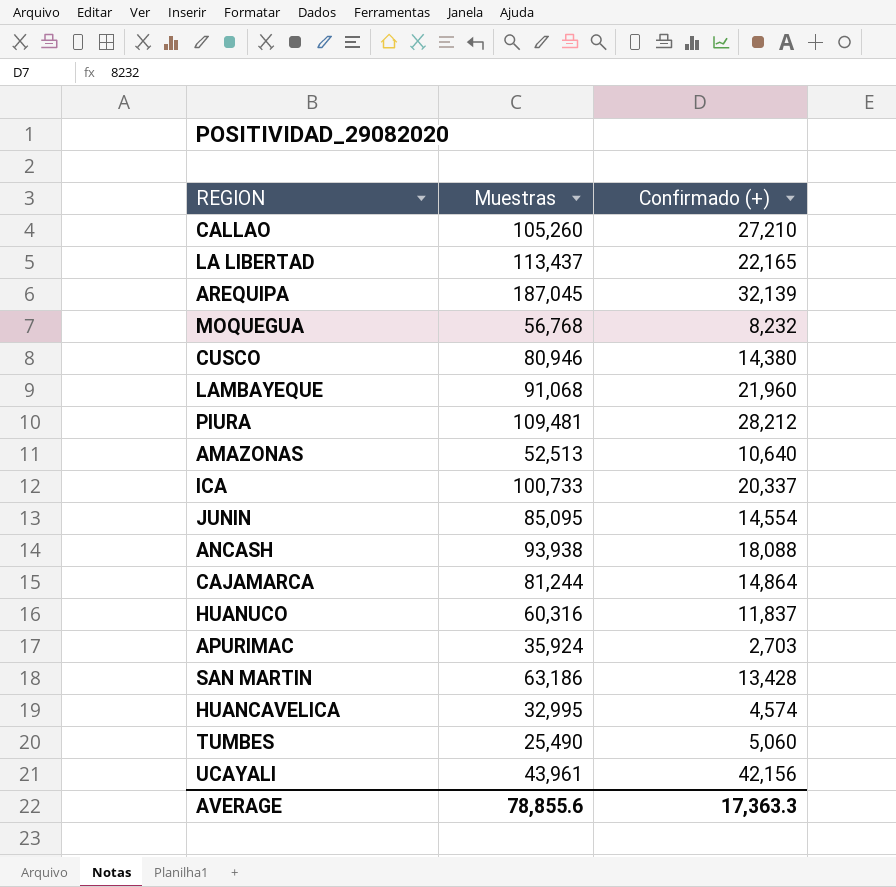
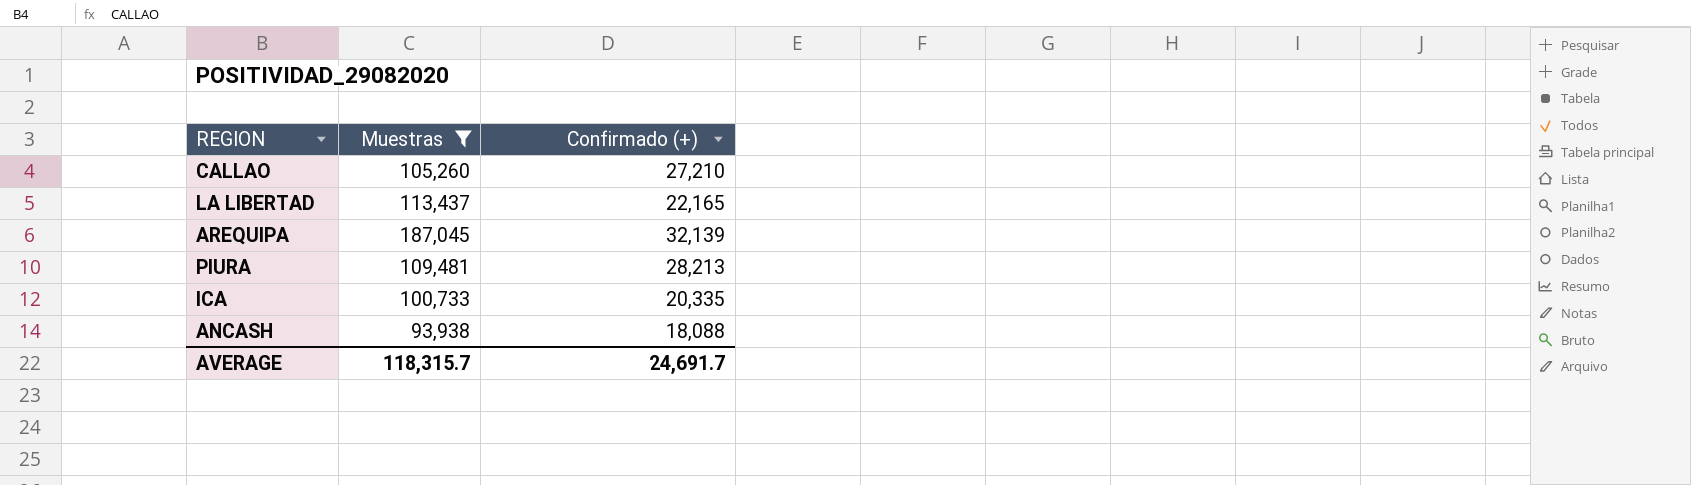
filter: none -> Muestras >= 93,938
PIURA | Confirmado (+): 28,212 -> 28,213
ICA | Confirmado (+): 20,337 -> 20,335
AVERAGE | Muestras: 78,855.6 -> 118,315.7
AVERAGE | Confirmado (+): 17,363.3 -> 24,691.7

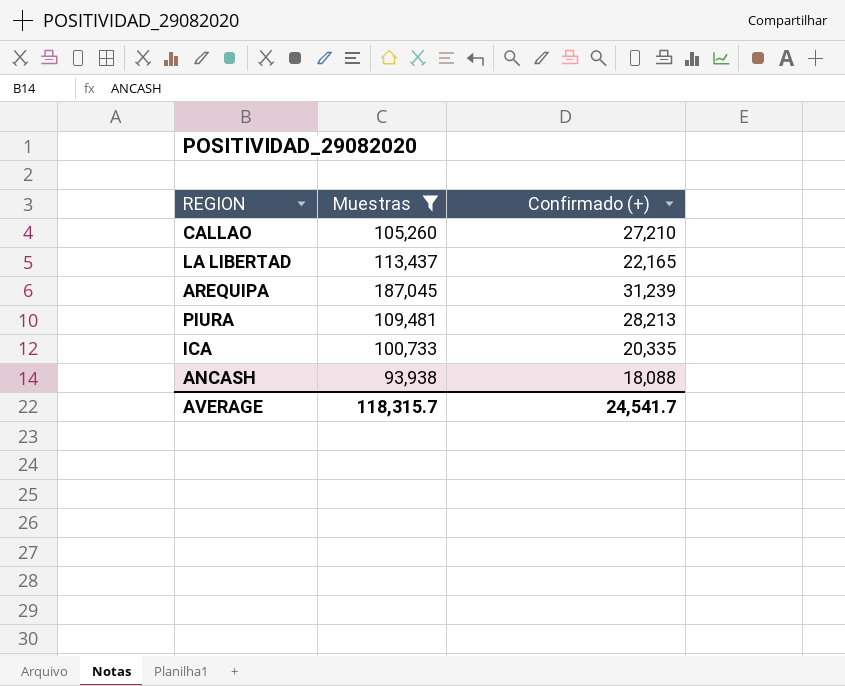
AREQUIPA | Confirmado (+): 32,139 -> 31,239
AVERAGE | Confirmado (+): 24,691.7 -> 24,541.7

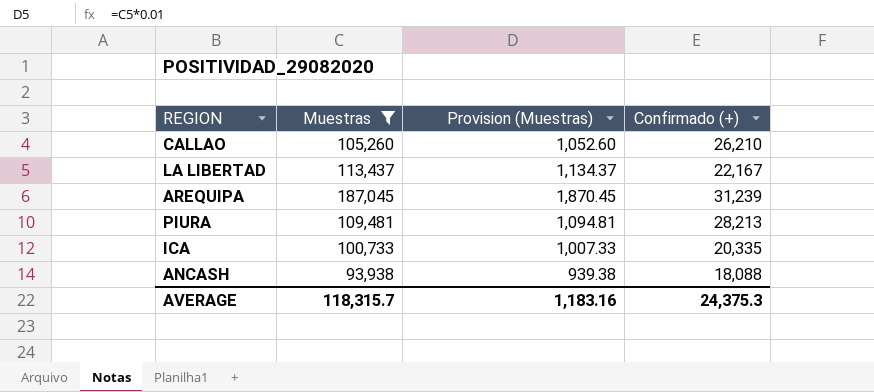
column Provision (Muestras) | formula: none -> [Muestras] * 0.01
CALLAO | Confirmado (+): 27,210 -> 26,210
LA LIBERTAD | Confirmado (+): 22,165 -> 22,167
AVERAGE | Confirmado (+): 24,541.7 -> 24,375.3

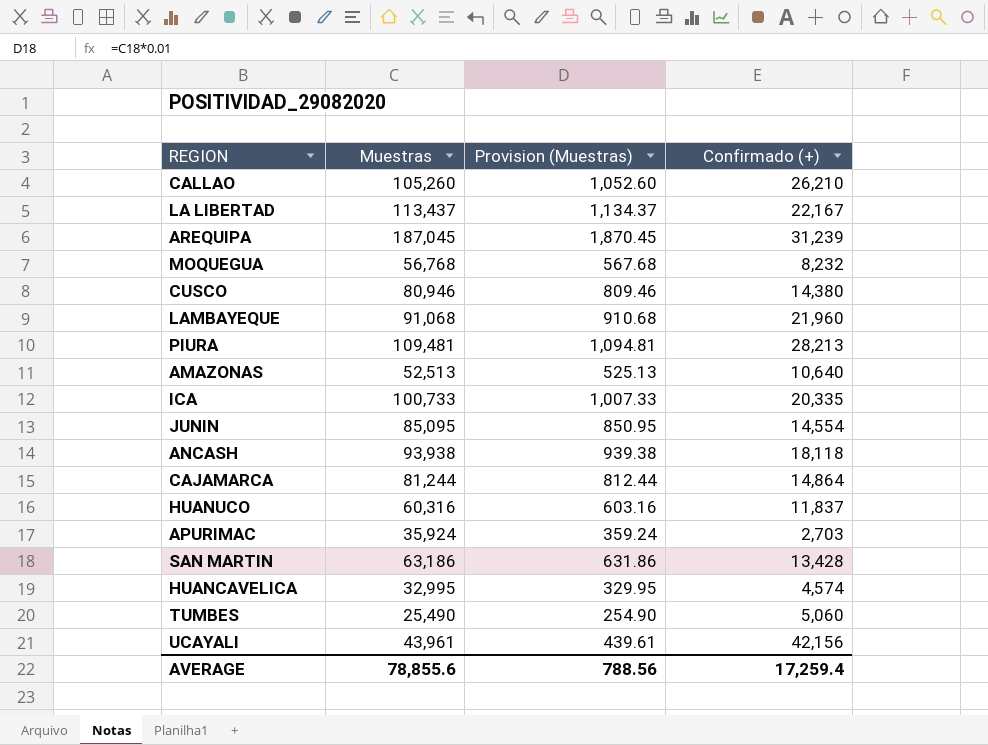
filter: Muestras >= 93,938 -> none
ANCASH | Confirmado (+): 18,088 -> 18,118
AVERAGE | Muestras: 118,315.7 -> 78,855.6
AVERAGE | Provision (Muestras): 1,183.16 -> 788.56
AVERAGE | Confirmado (+): 24,375.3 -> 17,259.4

